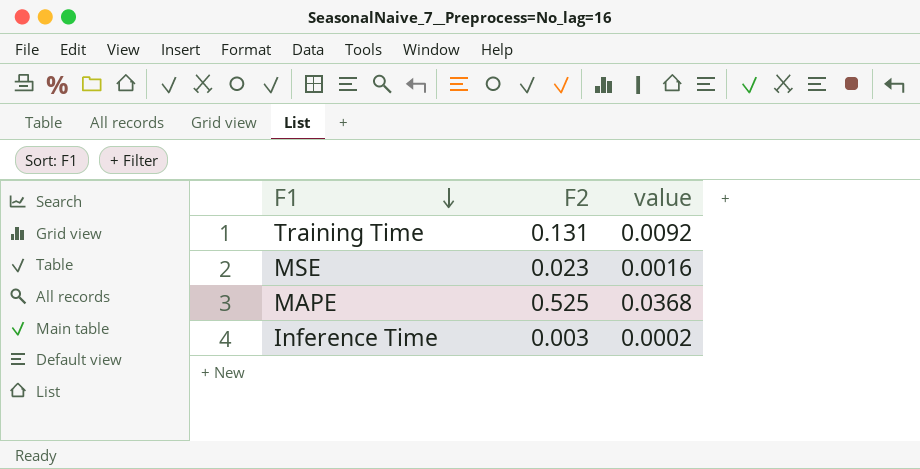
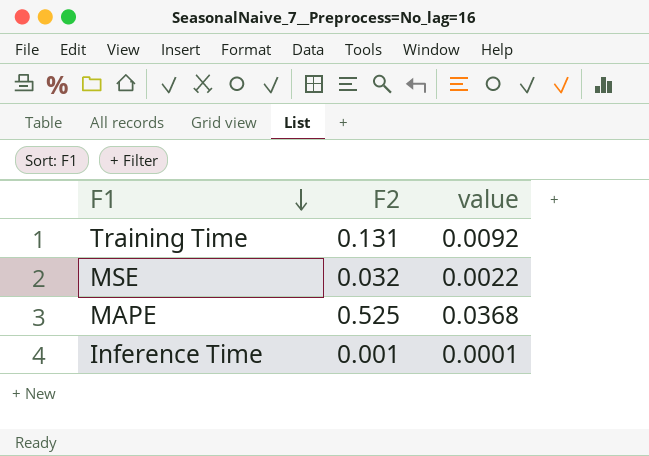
MSE | F2: 0.023 -> 0.032
MSE | value: 0.0016 -> 0.0022
Inference Time | F2: 0.003 -> 0.001
Inference Time | value: 0.0002 -> 0.0001

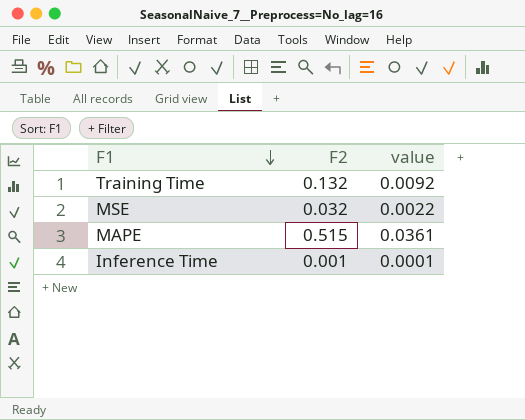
Training Time | F2: 0.131 -> 0.132
MAPE | F2: 0.525 -> 0.515
MAPE | value: 0.0368 -> 0.0361

